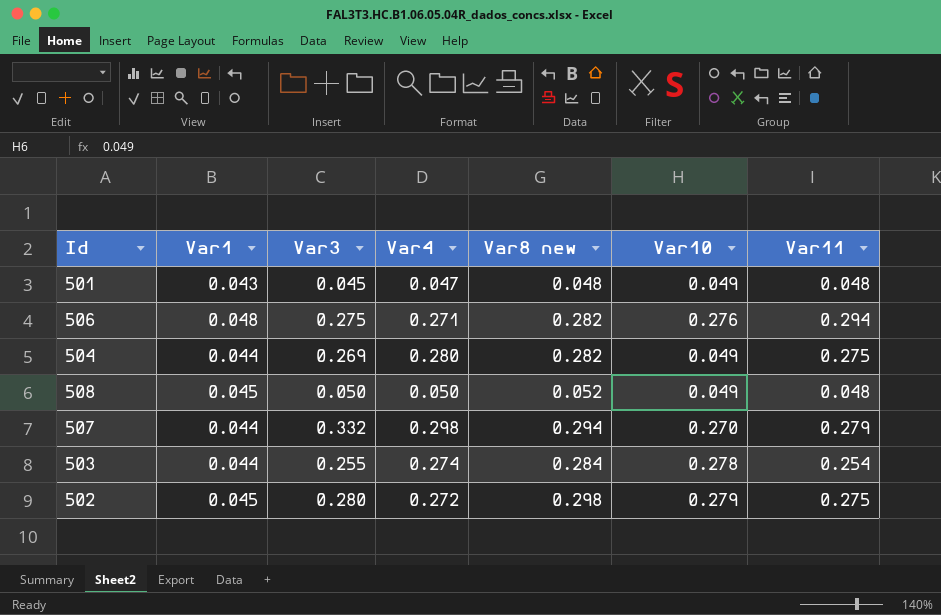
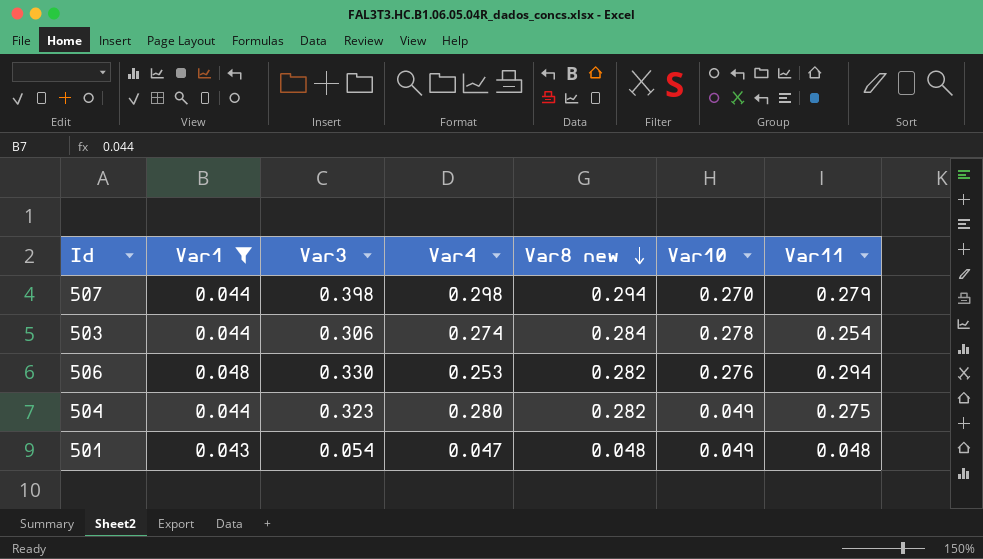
filter: none -> Var1 != 0.045
row order: none -> Var8 new descending
507 | Var3: 0.332 -> 0.398
503 | Var3: 0.255 -> 0.306
506 | Var3: 0.275 -> 0.330
506 | Var4: 0.271 -> 0.253
504 | Var3: 0.269 -> 0.323
501 | Var3: 0.045 -> 0.054

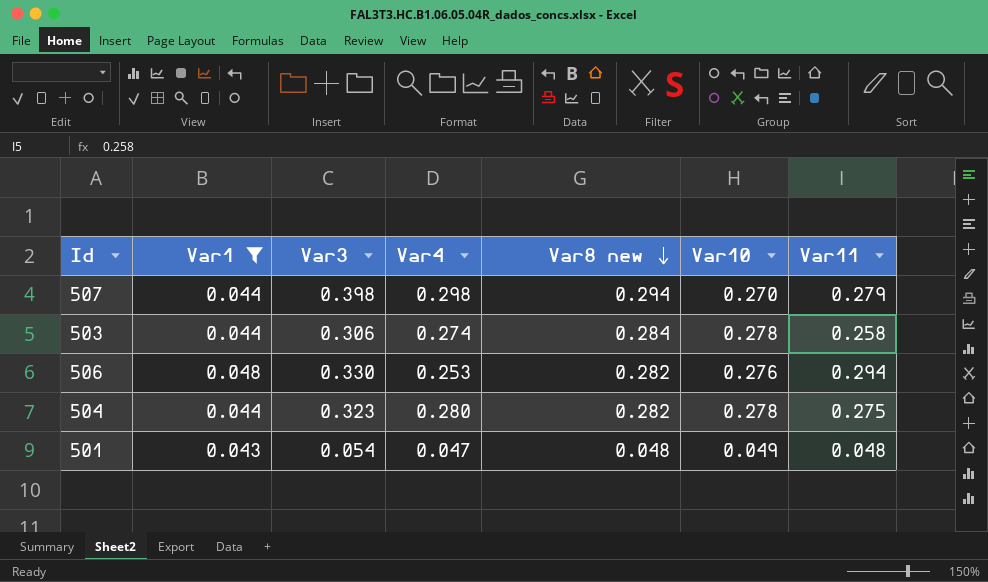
503 | Var11: 0.254 -> 0.258
504 | Var10: 0.049 -> 0.278

